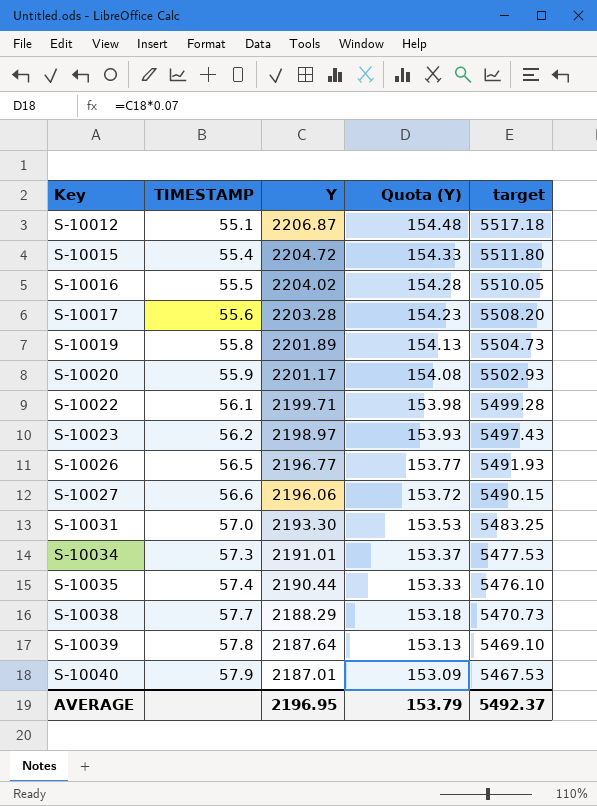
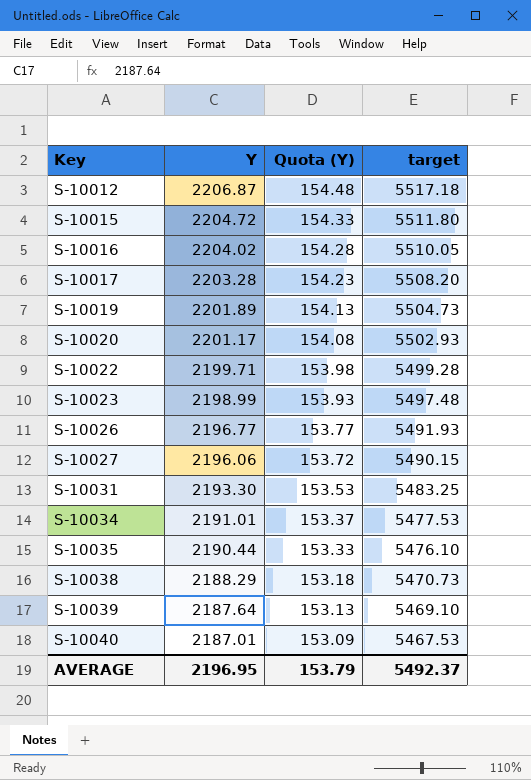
column TIMESTAMP | position: 2 -> none
S-10023 | Y: 2198.97 -> 2198.99
S-10023 | target: 5497.43 -> 5497.48

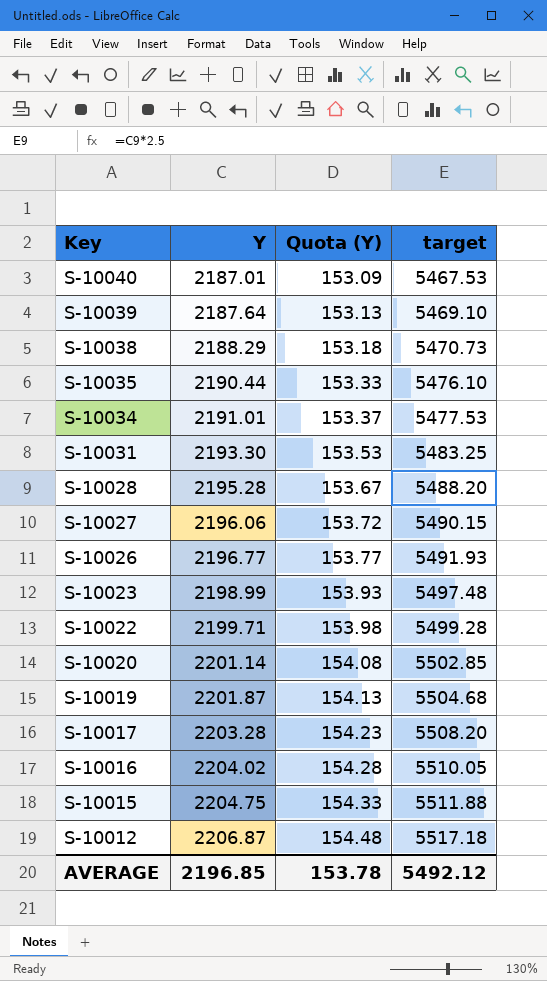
row order: Key ascending -> Key descending
row S-10028: none -> 2195.28 | 153.67 | 5488.20
S-10020 | Y: 2201.17 -> 2201.14
S-10020 | target: 5502.93 -> 5502.85
S-10019 | Y: 2201.89 -> 2201.87
S-10019 | target: 5504.73 -> 5504.68
S-10015 | Y: 2204.72 -> 2204.75
S-10015 | target: 5511.80 -> 5511.88
AVERAGE | Y: 2196.95 -> 2196.85
AVERAGE | Quota (Y): 153.79 -> 153.78
AVERAGE | target: 5492.37 -> 5492.12

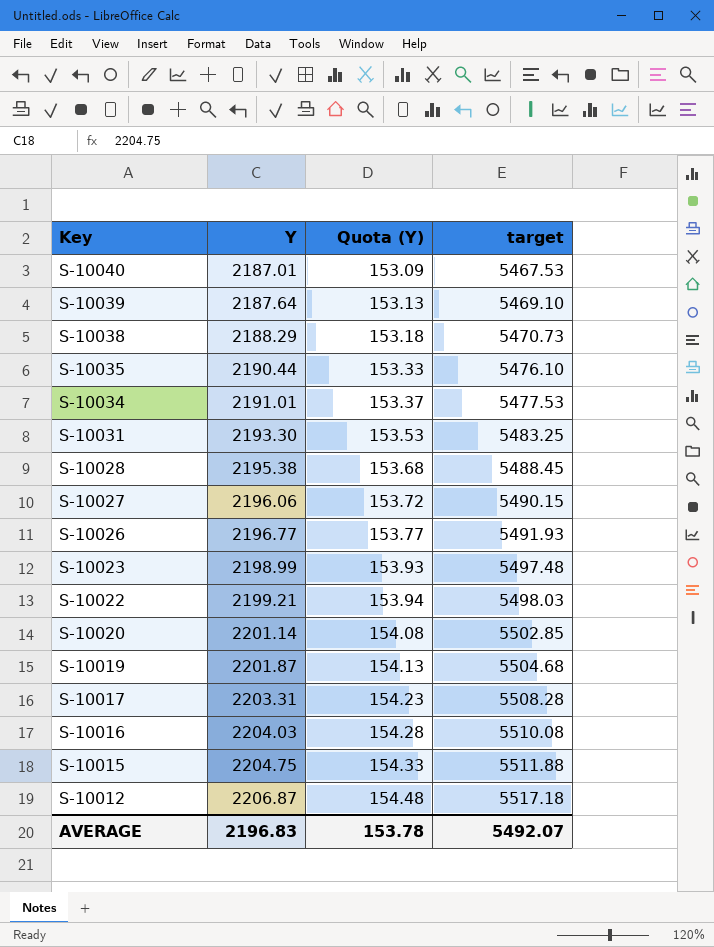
S-10028 | Y: 2195.28 -> 2195.38
S-10028 | Quota (Y): 153.67 -> 153.68
S-10028 | target: 5488.20 -> 5488.45
S-10022 | Y: 2199.71 -> 2199.21
S-10022 | Quota (Y): 153.98 -> 153.94
S-10022 | target: 5499.28 -> 5498.03
S-10017 | Y: 2203.28 -> 2203.31
S-10017 | target: 5508.20 -> 5508.28
S-10016 | Y: 2204.02 -> 2204.03
S-10016 | target: 5510.05 -> 5510.08
AVERAGE | Y: 2196.85 -> 2196.83
AVERAGE | target: 5492.12 -> 5492.07

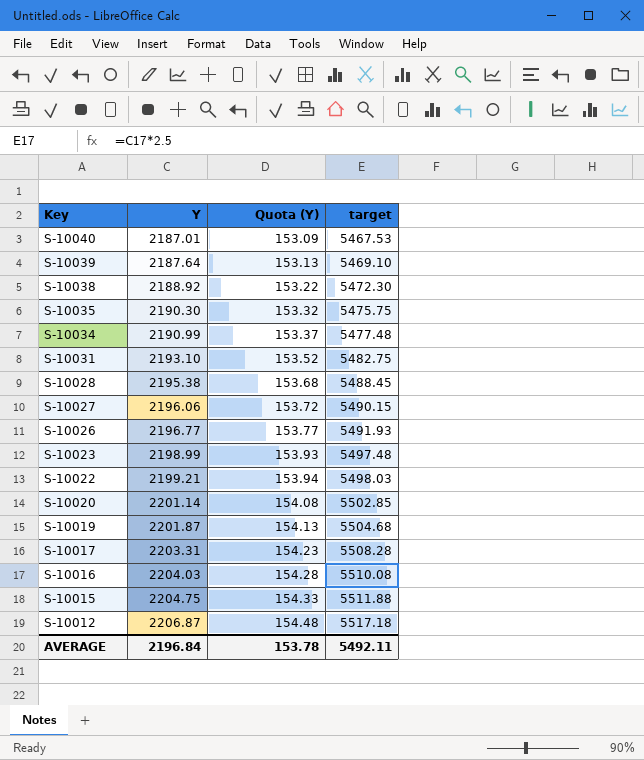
S-10038 | Y: 2188.29 -> 2188.92
S-10038 | Quota (Y): 153.18 -> 153.22
S-10038 | target: 5470.73 -> 5472.30
S-10035 | Y: 2190.44 -> 2190.30
S-10035 | Quota (Y): 153.33 -> 153.32
S-10035 | target: 5476.10 -> 5475.75
S-10034 | Y: 2191.01 -> 2190.99
S-10034 | target: 5477.53 -> 5477.48
S-10031 | Y: 2193.30 -> 2193.10
S-10031 | Quota (Y): 153.53 -> 153.52
S-10031 | target: 5483.25 -> 5482.75
AVERAGE | Y: 2196.83 -> 2196.84
AVERAGE | target: 5492.07 -> 5492.11

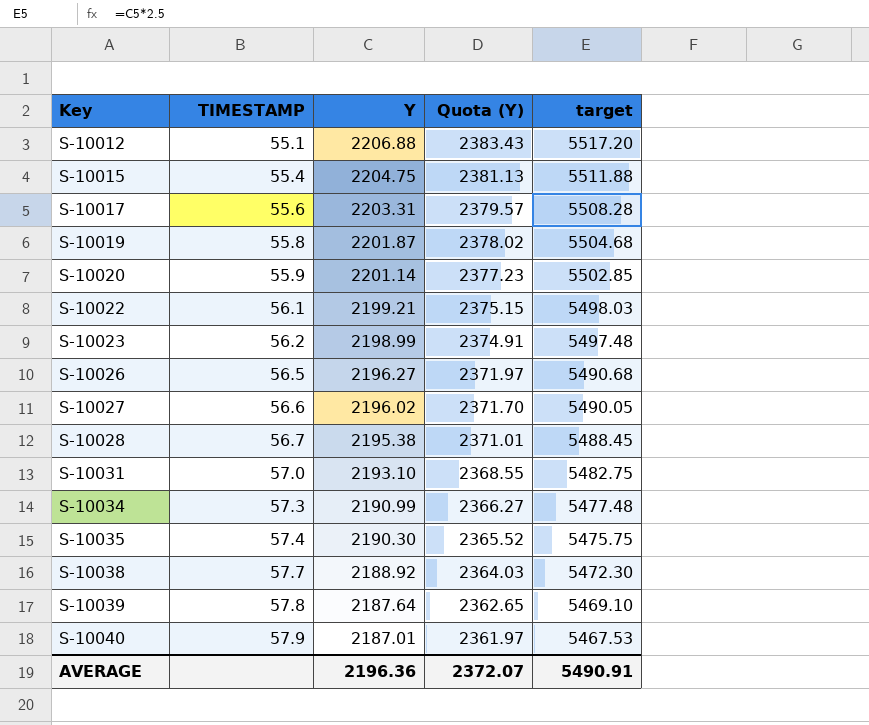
row order: Key descending -> Key ascending
column TIMESTAMP | position: none -> 2
column Quota (Y) | formula: [Y] * 0.07 -> [Y] * 1.08
row S-10016: 2204.03 | 154.28 | 5510.08 -> none
S-10012 | Y: 2206.87 -> 2206.88
S-10012 | target: 5517.18 -> 5517.20
S-10026 | Y: 2196.77 -> 2196.27
S-10026 | target: 5491.93 -> 5490.68
S-10027 | Y: 2196.06 -> 2196.02
S-10027 | target: 5490.15 -> 5490.05
AVERAGE | Y: 2196.84 -> 2196.36
AVERAGE | Quota (Y): 153.78 -> 2372.07
AVERAGE | target: 5492.11 -> 5490.91

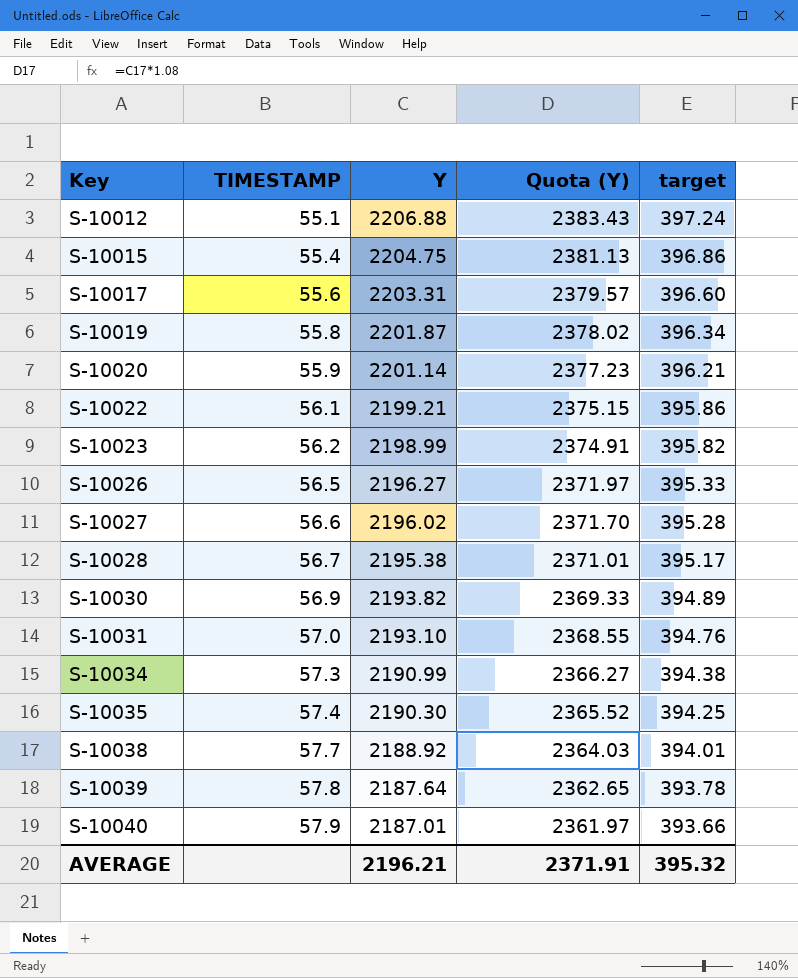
column target | formula: [Y] * 2.5 -> [Y] * 0.18
row S-10030: none -> 56.9 | 2193.82 | 2369.33 | 394.89
AVERAGE | Y: 2196.36 -> 2196.21
AVERAGE | Quota (Y): 2372.07 -> 2371.91
AVERAGE | target: 5490.91 -> 395.32

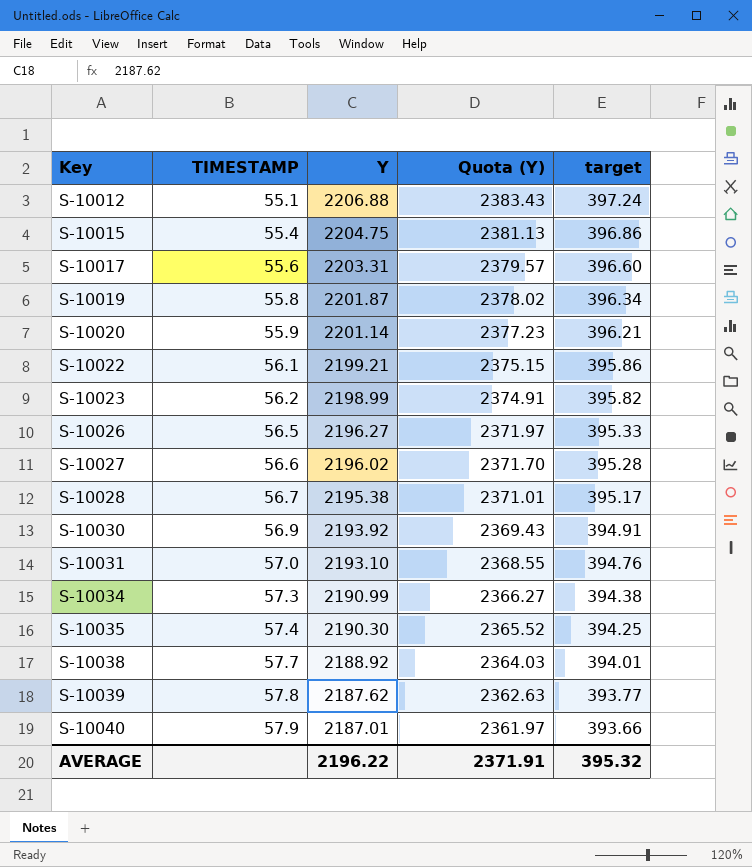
S-10030 | Y: 2193.82 -> 2193.92
S-10030 | Quota (Y): 2369.33 -> 2369.43
S-10030 | target: 394.89 -> 394.91
S-10039 | Y: 2187.64 -> 2187.62
S-10039 | Quota (Y): 2362.65 -> 2362.63
S-10039 | target: 393.78 -> 393.77
AVERAGE | Y: 2196.21 -> 2196.22

